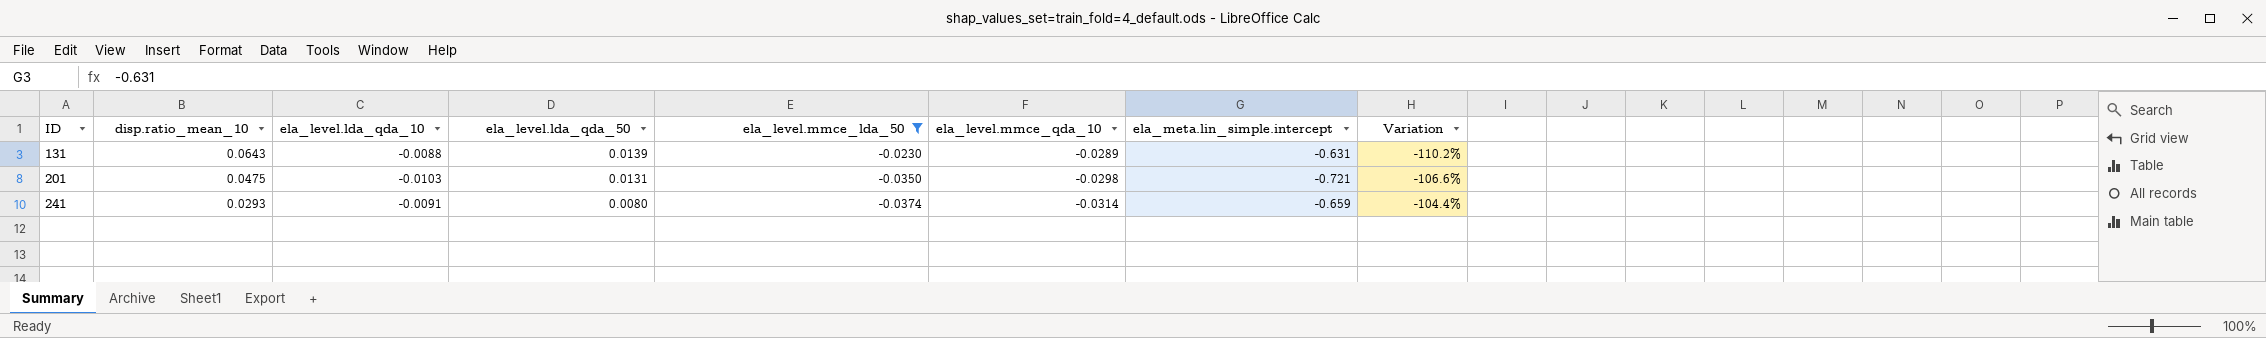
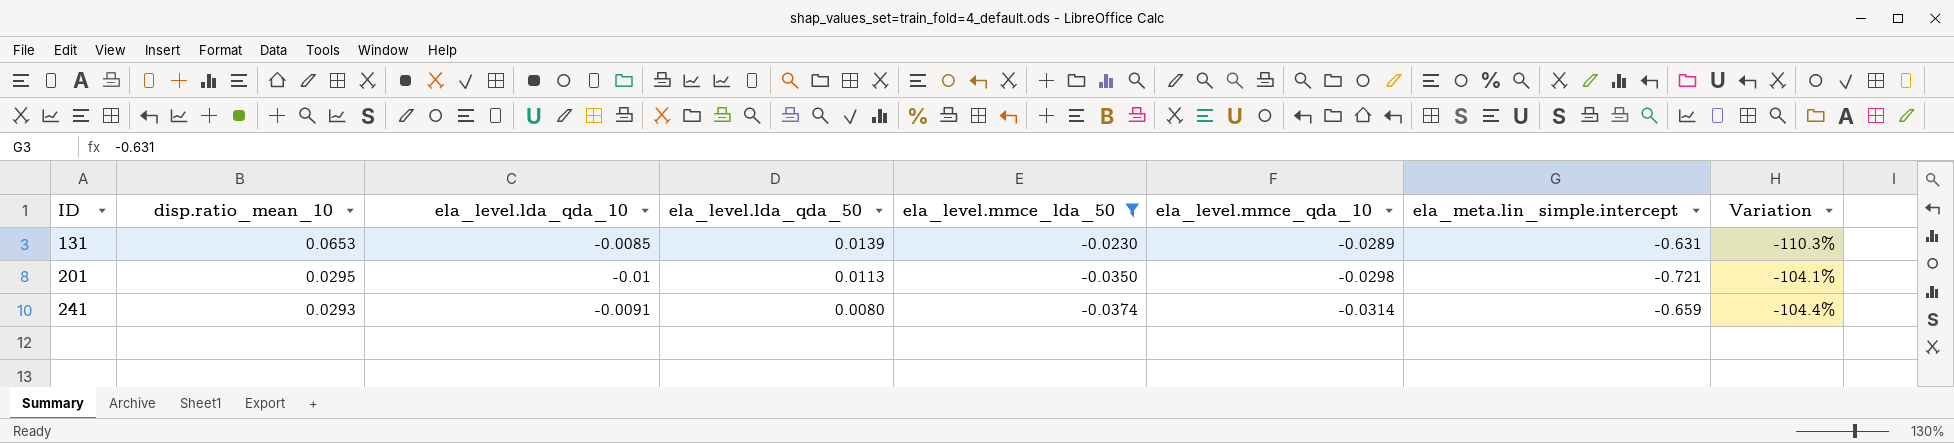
131 | disp.ratio_mean_10: 0.0643 -> 0.0653
131 | ela_level.lda_qda_10: -0.0088 -> -0.0085
131 | Variation: -110.2% -> -110.3%
201 | disp.ratio_mean_10: 0.0475 -> 0.0295
201 | ela_level.lda_qda_10: -0.0103 -> -0.01
201 | ela_level.lda_qda_50: 0.0131 -> 0.0113
201 | Variation: -106.6% -> -104.1%

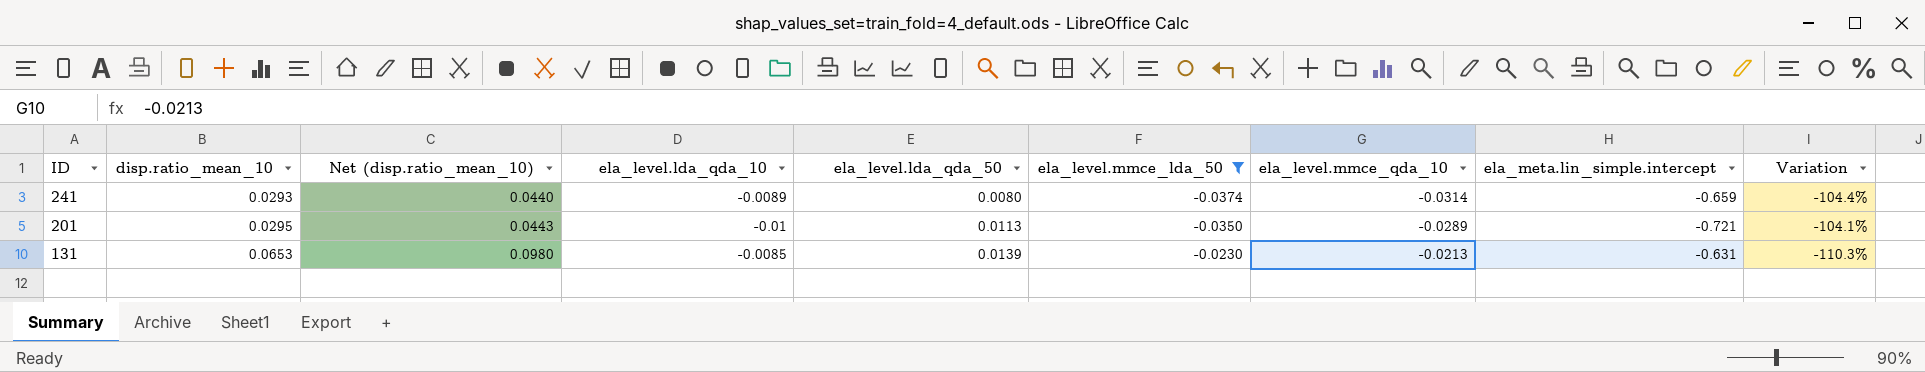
row order: ID ascending -> ID descending
column Net (disp.ratio_mean_10) | formula: none -> [disp.ratio_mean_10] * 1.5
241 | ela_level.lda_qda_10: -0.0091 -> -0.0089
201 | ela_level.mmce_qda_10: -0.0298 -> -0.0289
131 | ela_level.mmce_qda_10: -0.0289 -> -0.0213

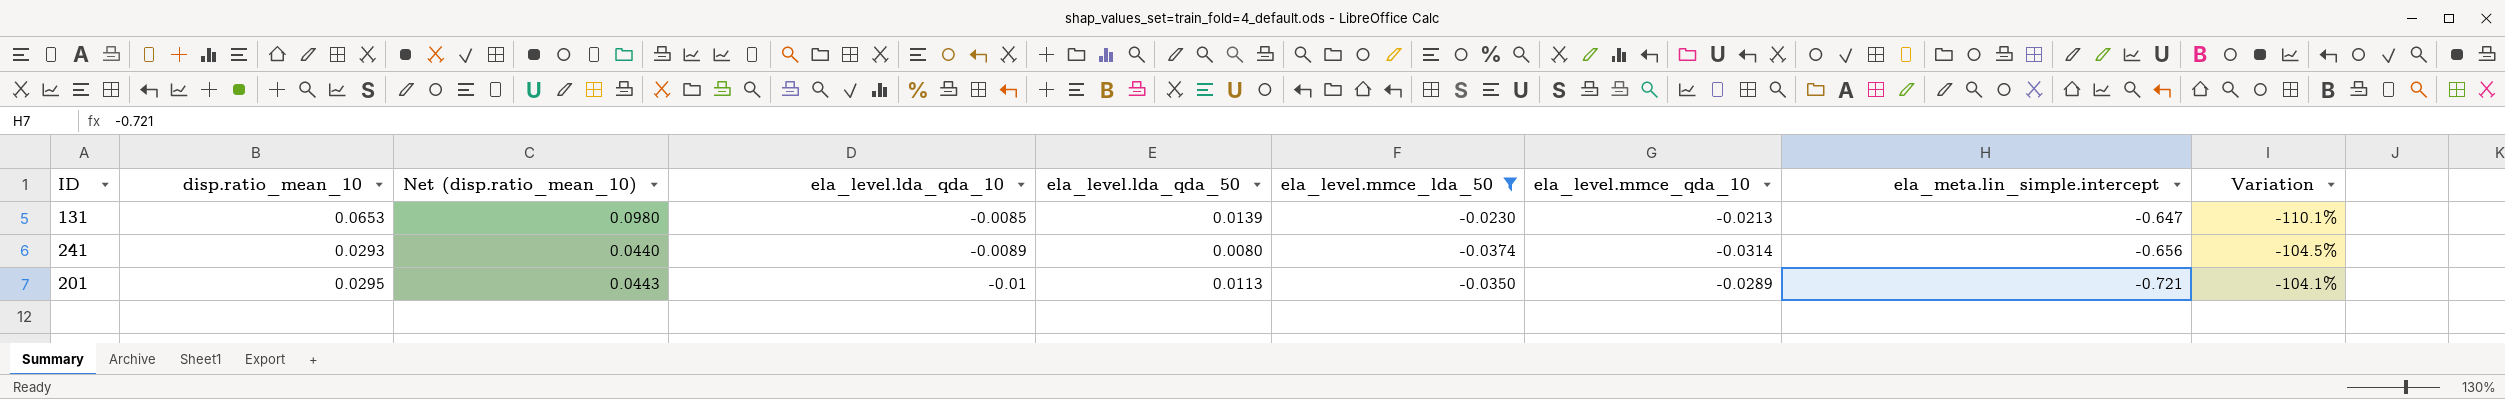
row order: ID descending -> ela_level.lda_qda_10 descending
131 | ela_meta.lin_simple.intercept: -0.631 -> -0.647
131 | Variation: -110.3% -> -110.1%
241 | ela_meta.lin_simple.intercept: -0.659 -> -0.656
241 | Variation: -104.4% -> -104.5%

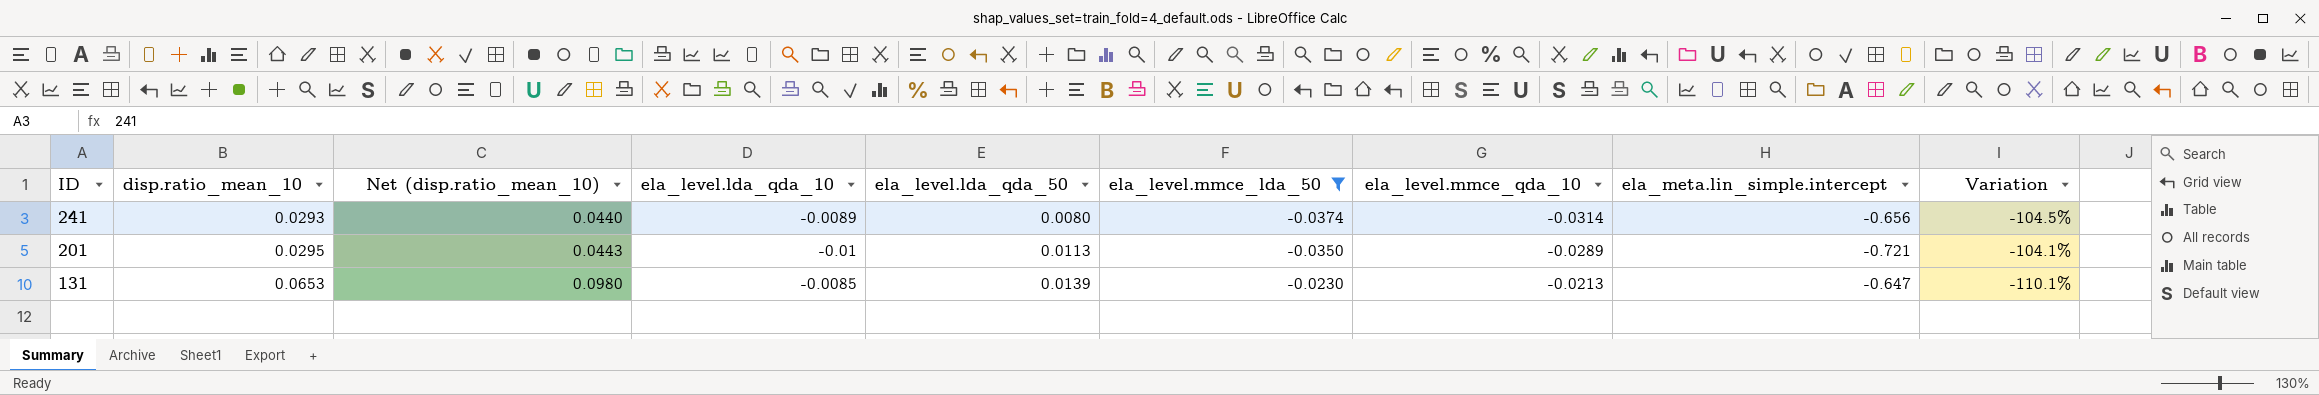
row order: ela_level.lda_qda_10 descending -> ID descending

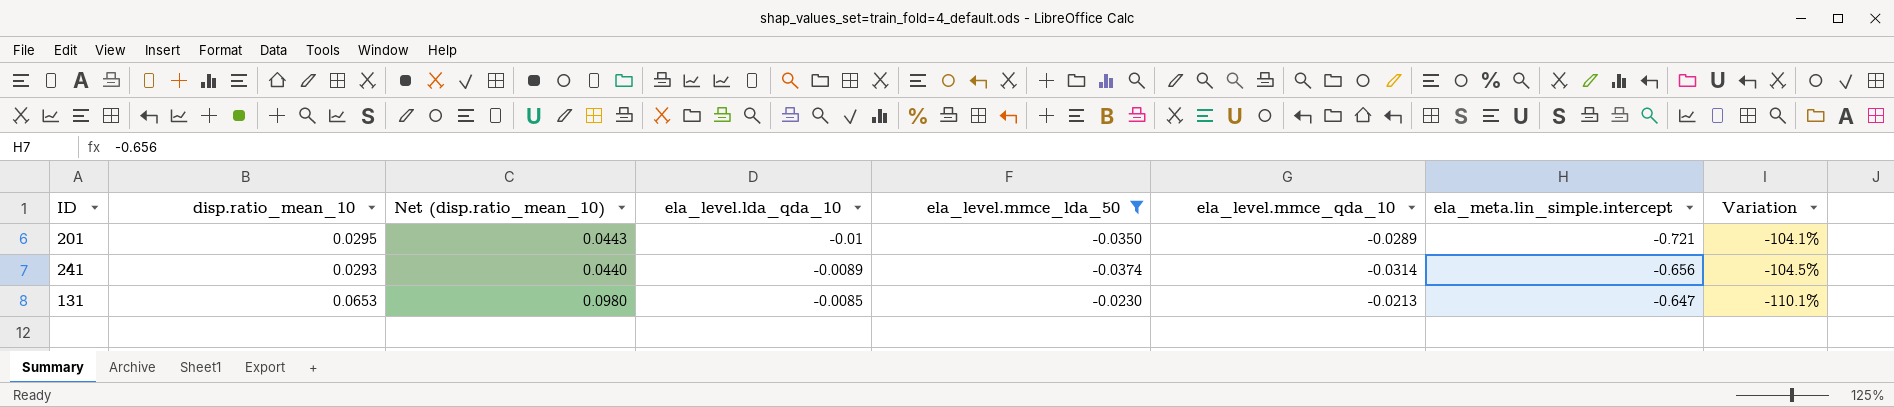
row order: ID descending -> ela_level.lda_qda_10 ascending
column ela_level.lda_qda_50 | position: 5 -> none

